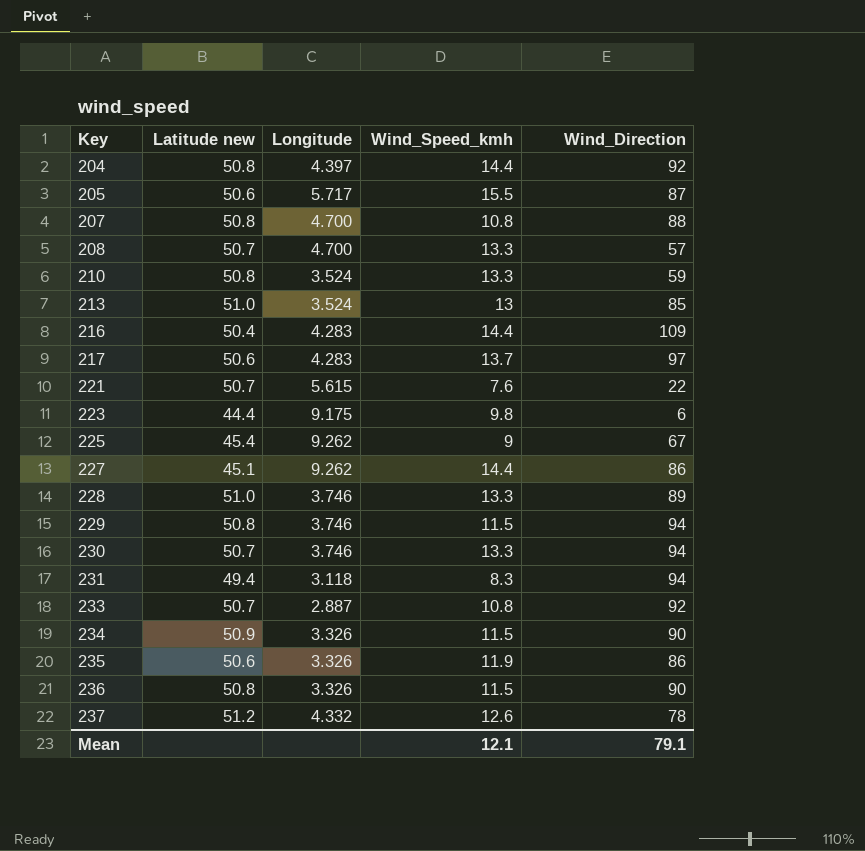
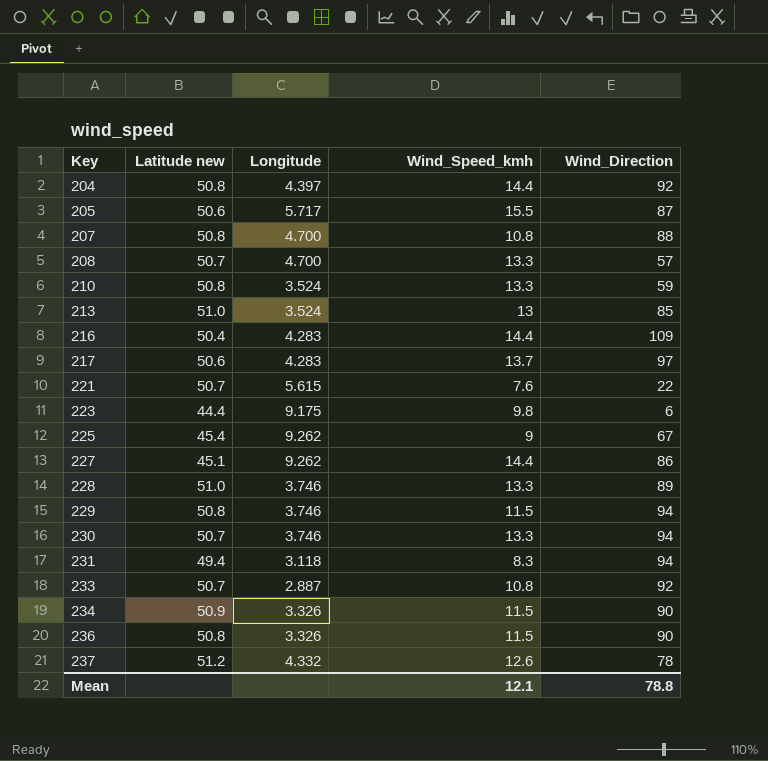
row 235: 50.6 | 3.326 | 11.9 | 86 -> none
Mean | Wind_Direction: 79.1 -> 78.8

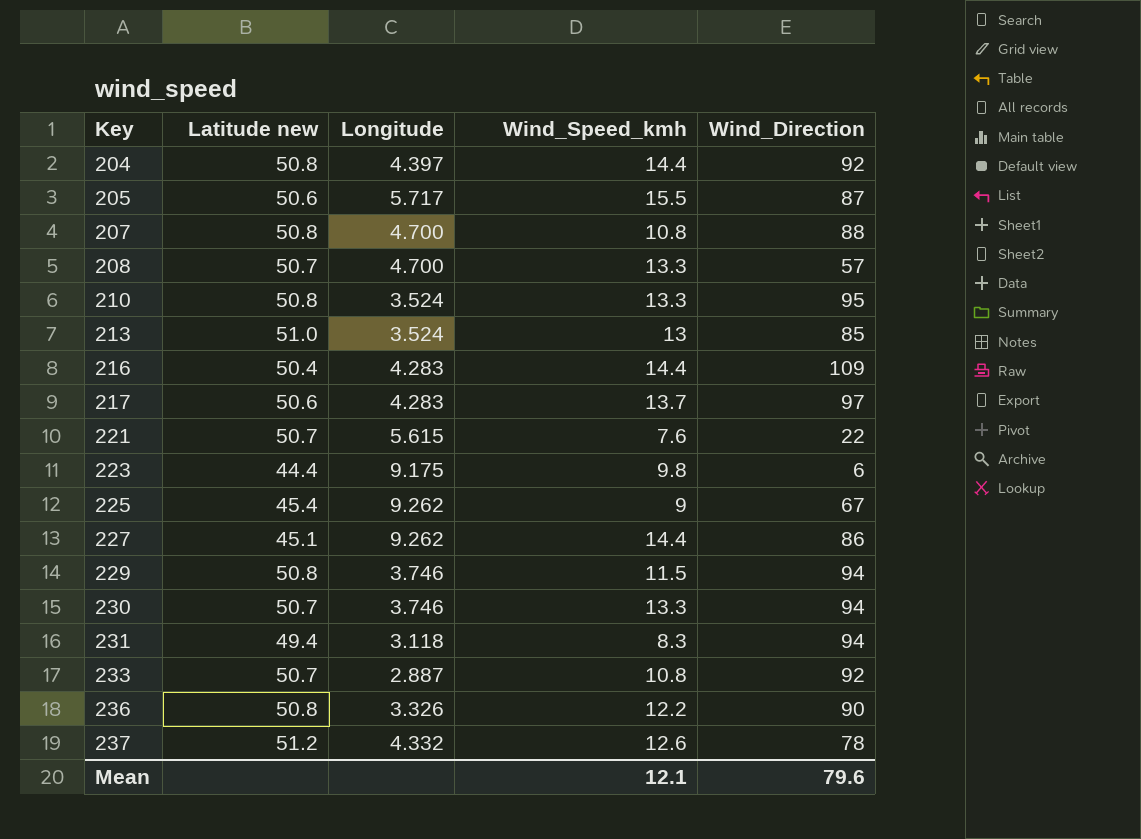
row 228: 51.0 | 3.746 | 13.3 | 89 -> none
row 234: 50.9 | 3.326 | 11.5 | 90 -> none
210 | Wind_Direction: 59 -> 95
236 | Wind_Speed_kmh: 11.5 -> 12.2
Mean | Wind_Direction: 78.8 -> 79.6

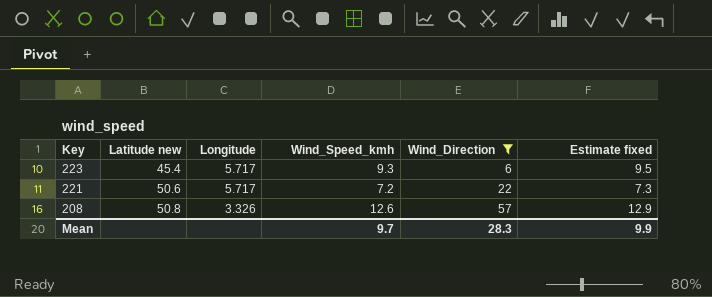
filter: none -> Wind_Direction <= 57
row order: Key ascending -> Key descending
column Estimate fixed | formula: none -> [Wind_Speed_kmh] * 1.02
223 | Latitude new: 44.4 -> 45.4
223 | Longitude: 9.175 -> 5.717
223 | Wind_Speed_kmh: 9.8 -> 9.3
221 | Latitude new: 50.7 -> 50.6
221 | Longitude: 5.615 -> 5.717
221 | Wind_Speed_kmh: 7.6 -> 7.2
208 | Latitude new: 50.7 -> 50.8
208 | Longitude: 4.700 -> 3.326
208 | Wind_Speed_kmh: 13.3 -> 12.6
Mean | Wind_Speed_kmh: 12.1 -> 9.7
Mean | Wind_Direction: 79.6 -> 28.3

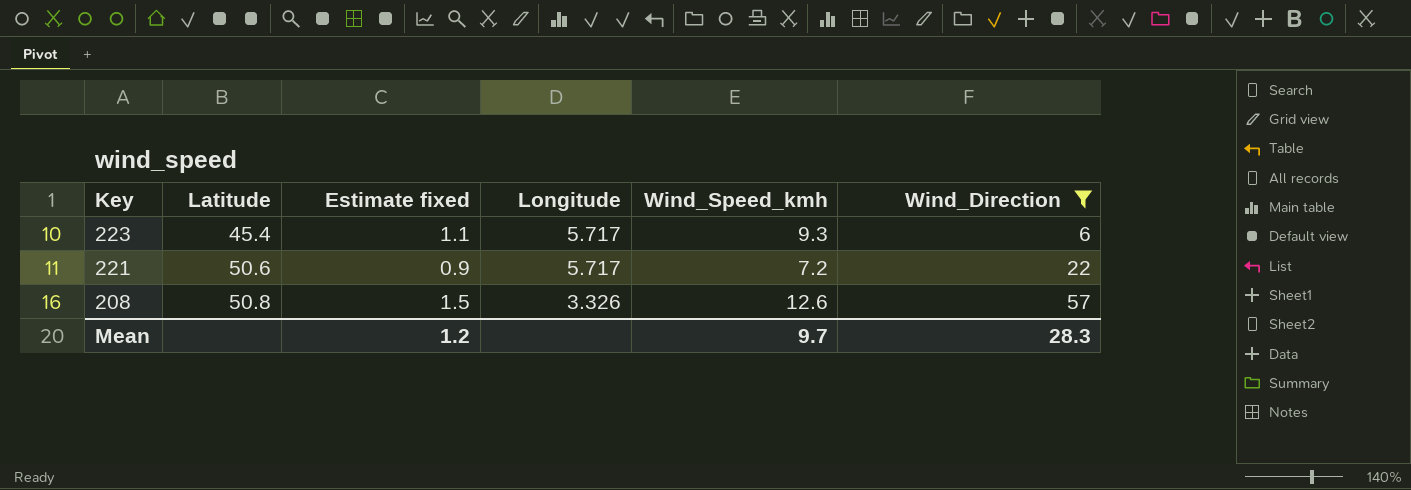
column name: Latitude new -> Latitude
column Estimate fixed | formula: [Wind_Speed_kmh] * 1.02 -> [Wind_Speed_kmh] * 0.12
column Estimate fixed | position: 6 -> 3
Mean | Estimate fixed: 9.9 -> 1.2

